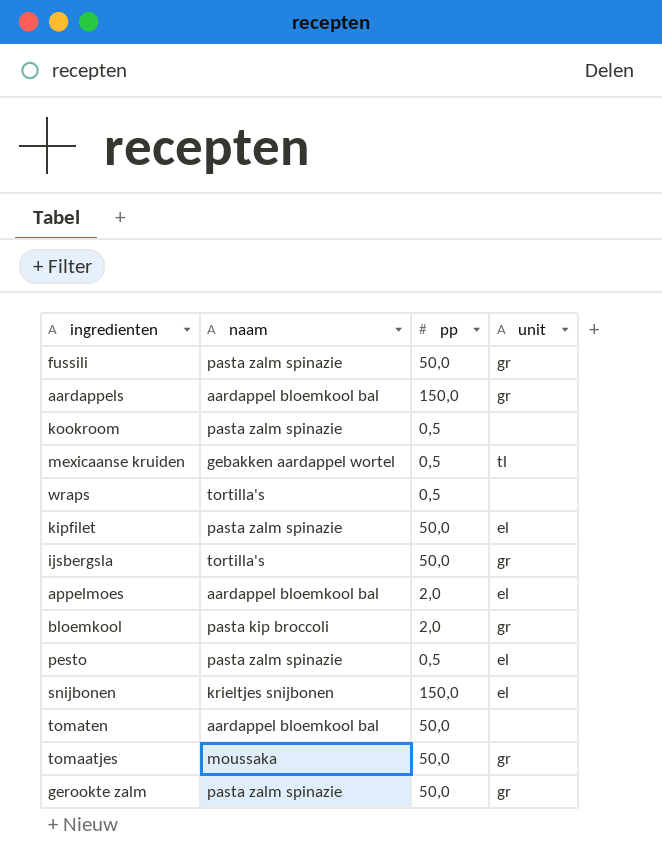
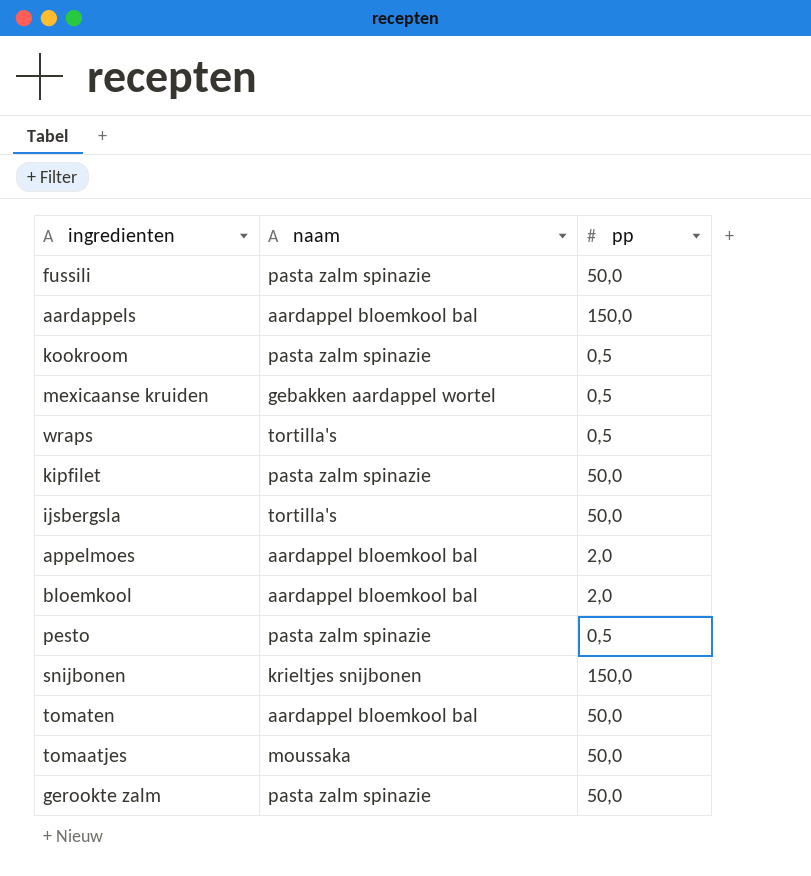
column unit | position: 4 -> none
bloemkool | naam: pasta kip broccoli -> aardappel bloemkool bal

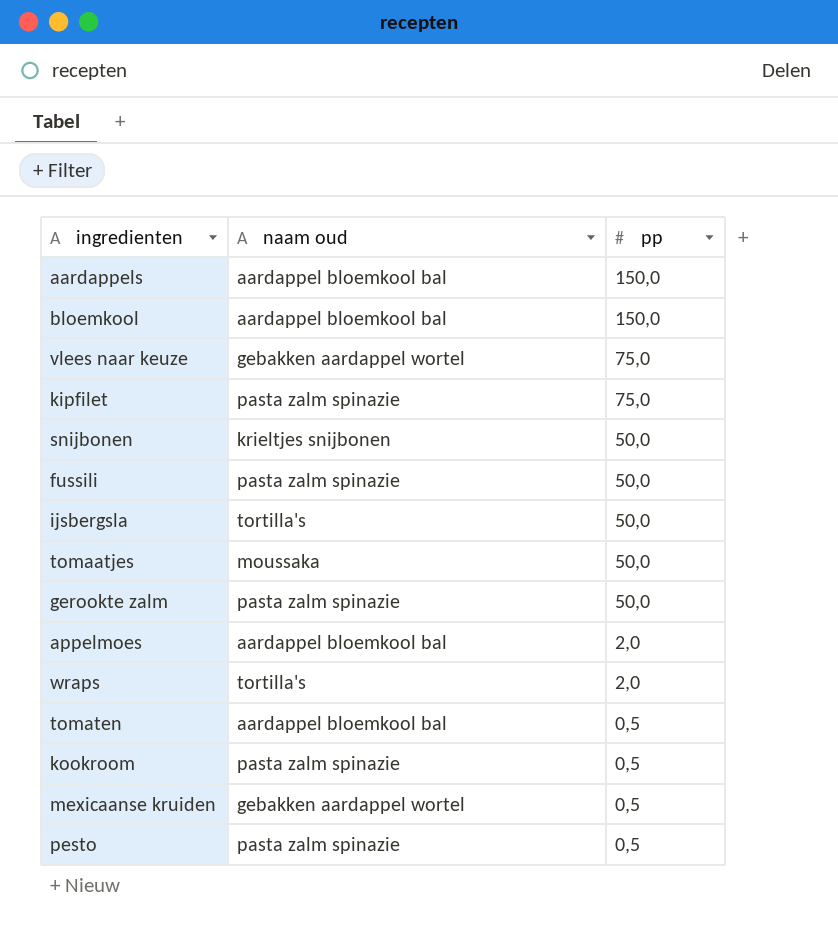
row order: none -> pp descending
column name: naam -> naam oud
bloemkool | pp: 2,0 -> 150,0
row vlees naar keuze: none -> gebakken aardappel wortel | 75,0
kipfilet | pp: 50,0 -> 75,0
snijbonen | pp: 150,0 -> 50,0
wraps | pp: 0,5 -> 2,0
tomaten | pp: 50,0 -> 0,5

